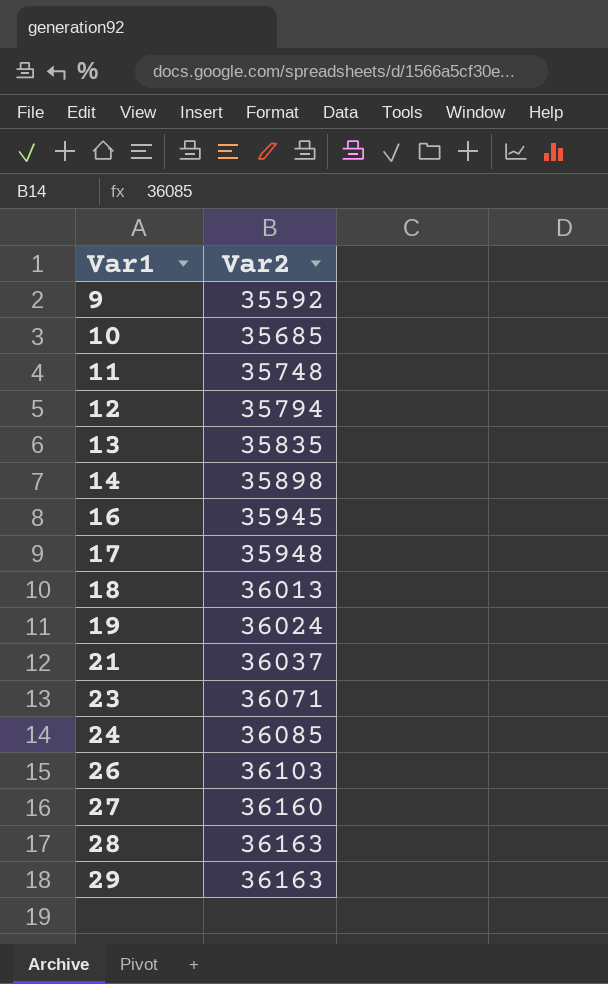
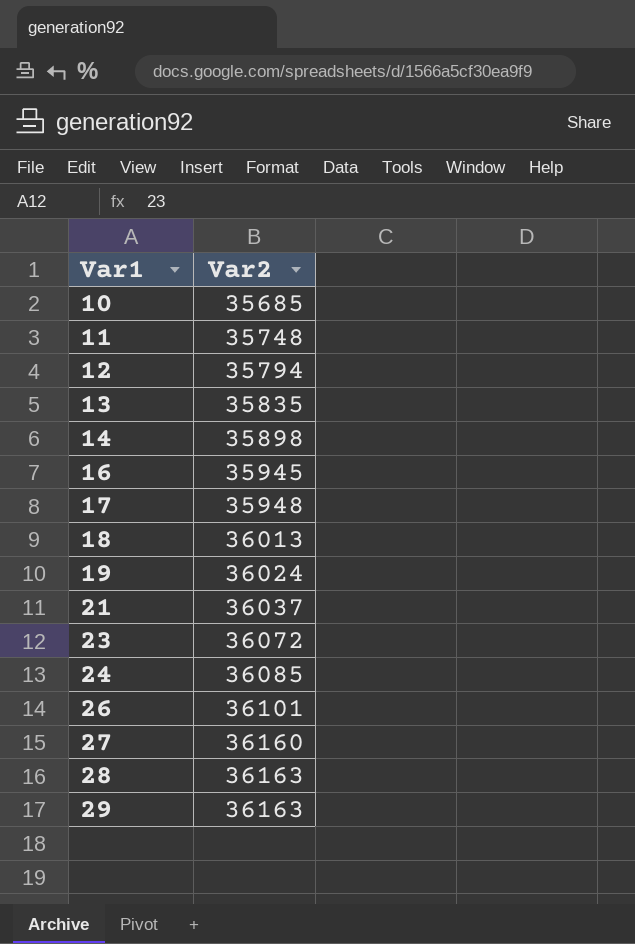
row 9: 35592 -> none
23 | Var2: 36071 -> 36072
26 | Var2: 36103 -> 36101

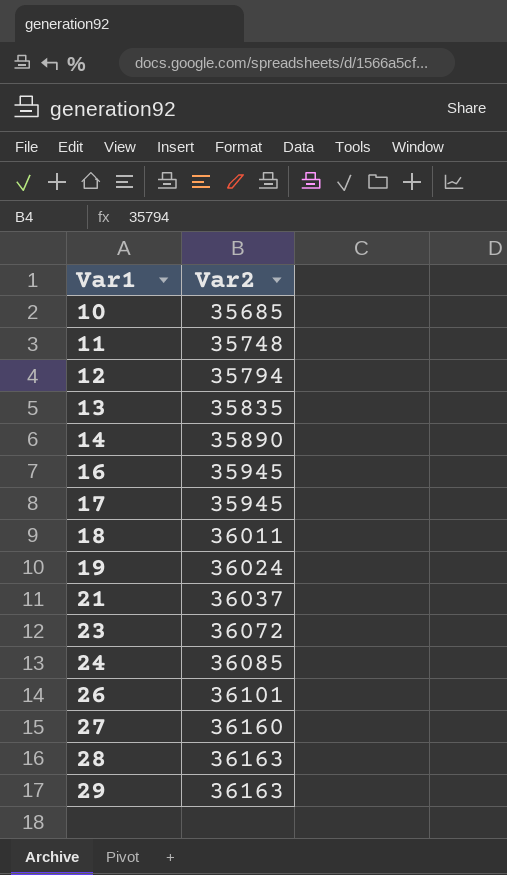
14 | Var2: 35898 -> 35890
17 | Var2: 35948 -> 35945
18 | Var2: 36013 -> 36011

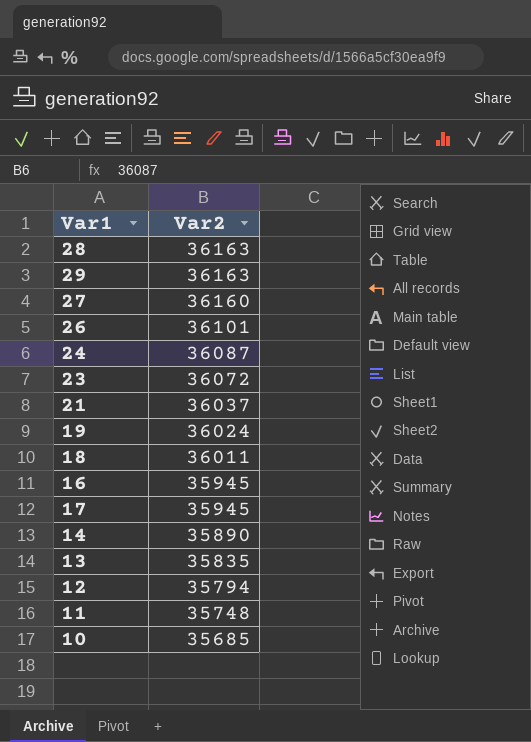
row order: Var1 ascending -> Var2 descending
24 | Var2: 36085 -> 36087

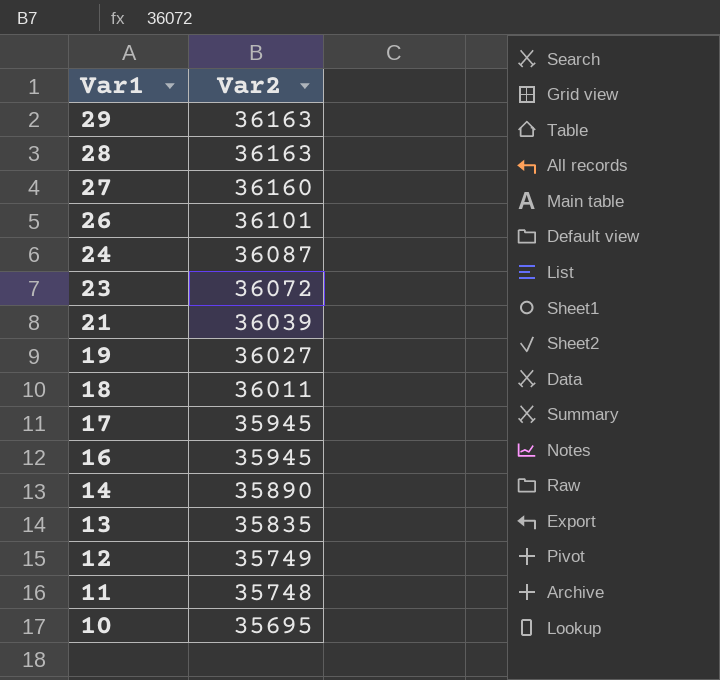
row order: Var2 descending -> Var1 descending
21 | Var2: 36037 -> 36039
19 | Var2: 36024 -> 36027
12 | Var2: 35794 -> 35749
10 | Var2: 35685 -> 35695

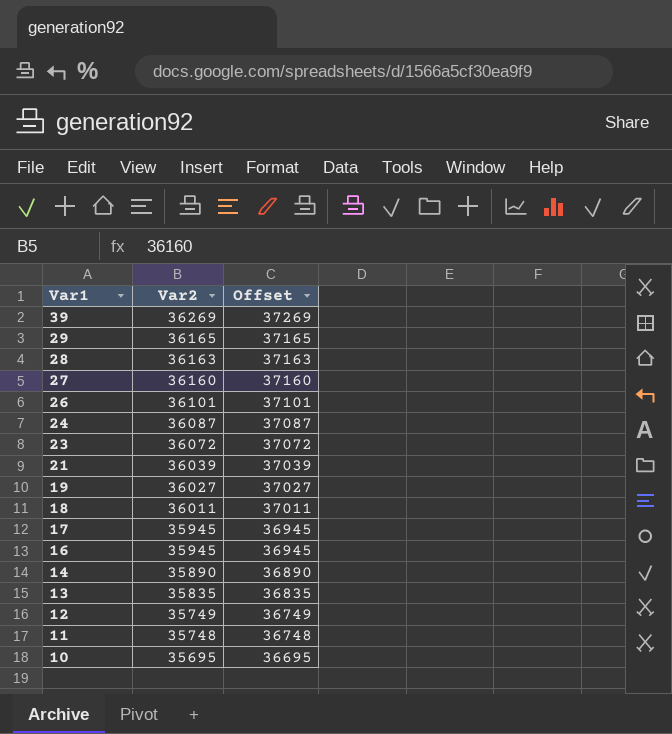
column Offset | formula: none -> [Var2] + 1000
row 39: none -> 36269 | 37269
29 | Var2: 36163 -> 36165

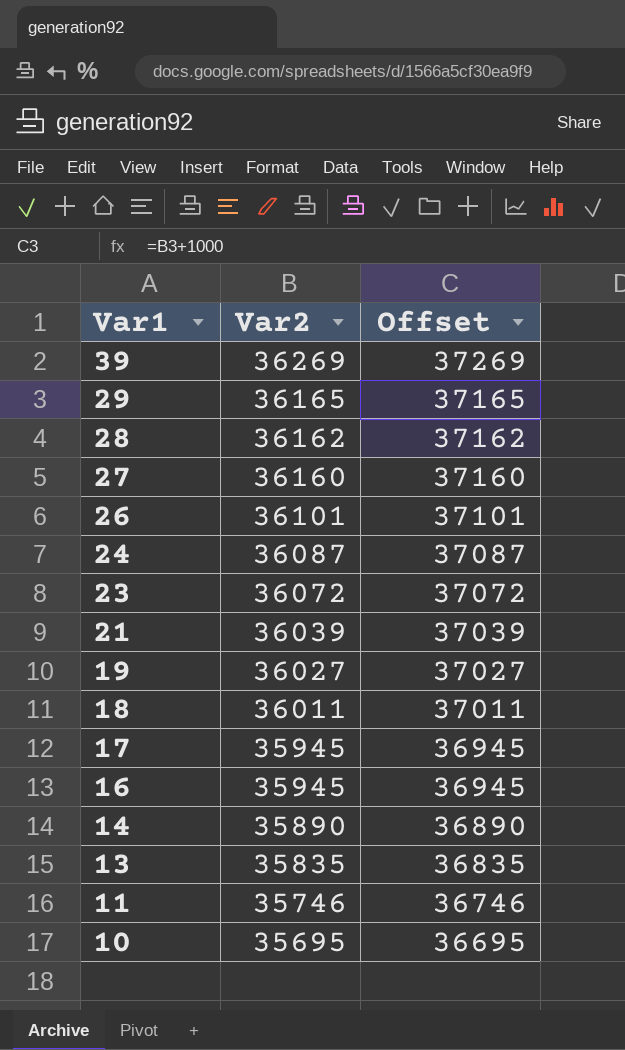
row 12: 35749 | 36749 -> none
28 | Var2: 36163 -> 36162
28 | Offset: 37163 -> 37162
11 | Var2: 35748 -> 35746
11 | Offset: 36748 -> 36746

